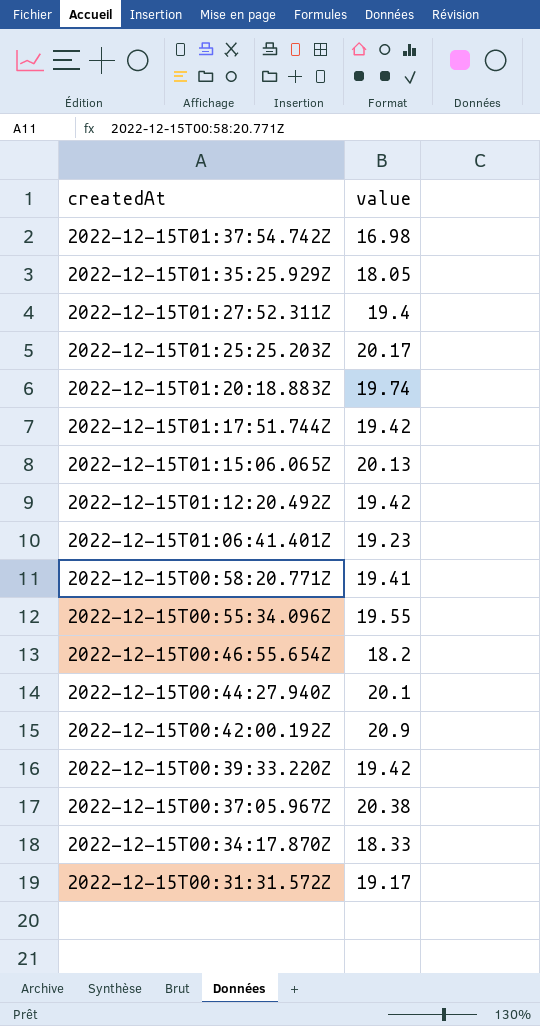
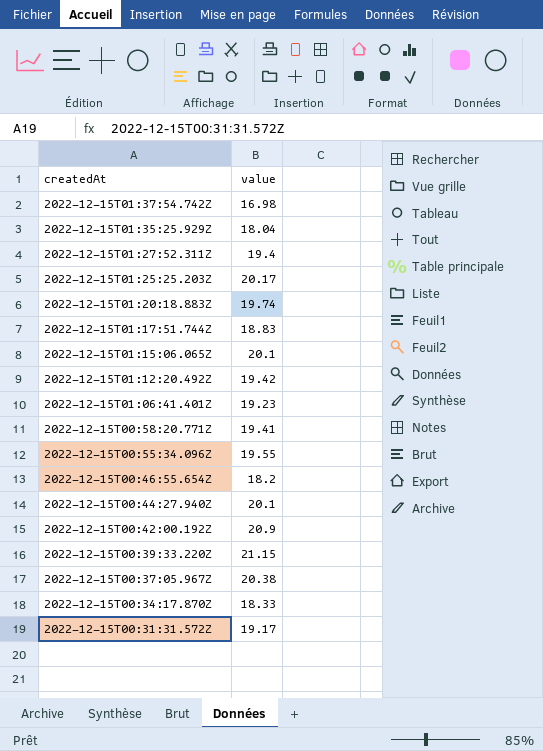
2022-12-15T01:35:25.929Z | value: 18.05 -> 18.04
2022-12-15T01:17:51.744Z | value: 19.42 -> 18.83
2022-12-15T01:15:06.065Z | value: 20.13 -> 20.1
2022-12-15T00:39:33.220Z | value: 19.42 -> 21.15

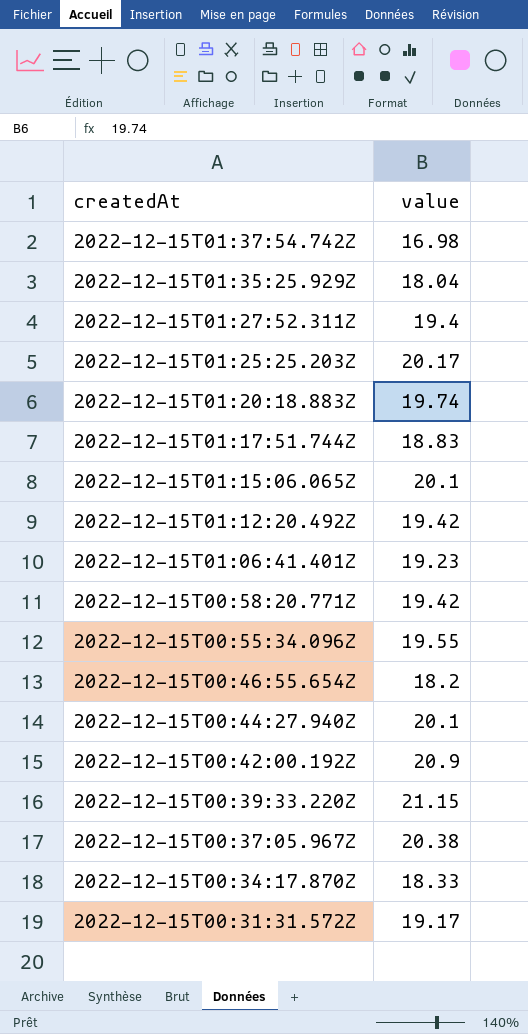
2022-12-15T00:58:20.771Z | value: 19.41 -> 19.42

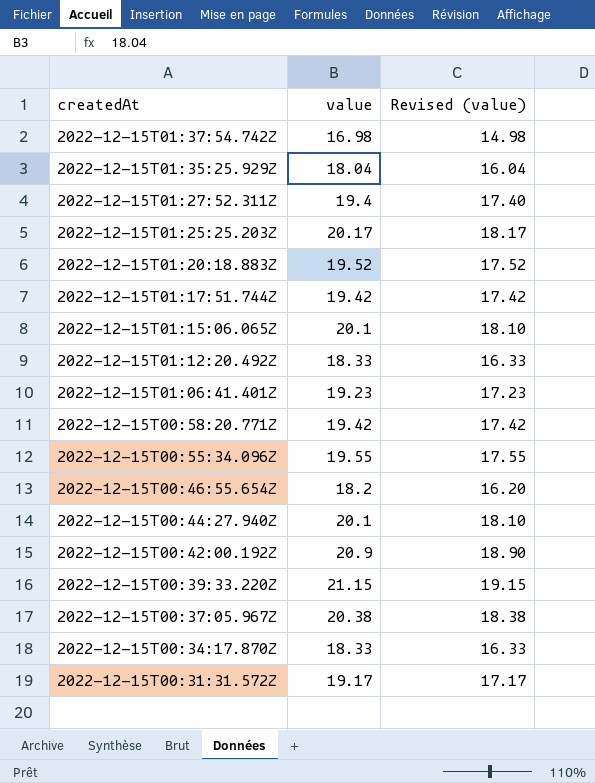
column Revised (value) | formula: none -> [value] - 2
2022-12-15T01:20:18.883Z | value: 19.74 -> 19.52
2022-12-15T01:17:51.744Z | value: 18.83 -> 19.42
2022-12-15T01:12:20.492Z | value: 19.42 -> 18.33

